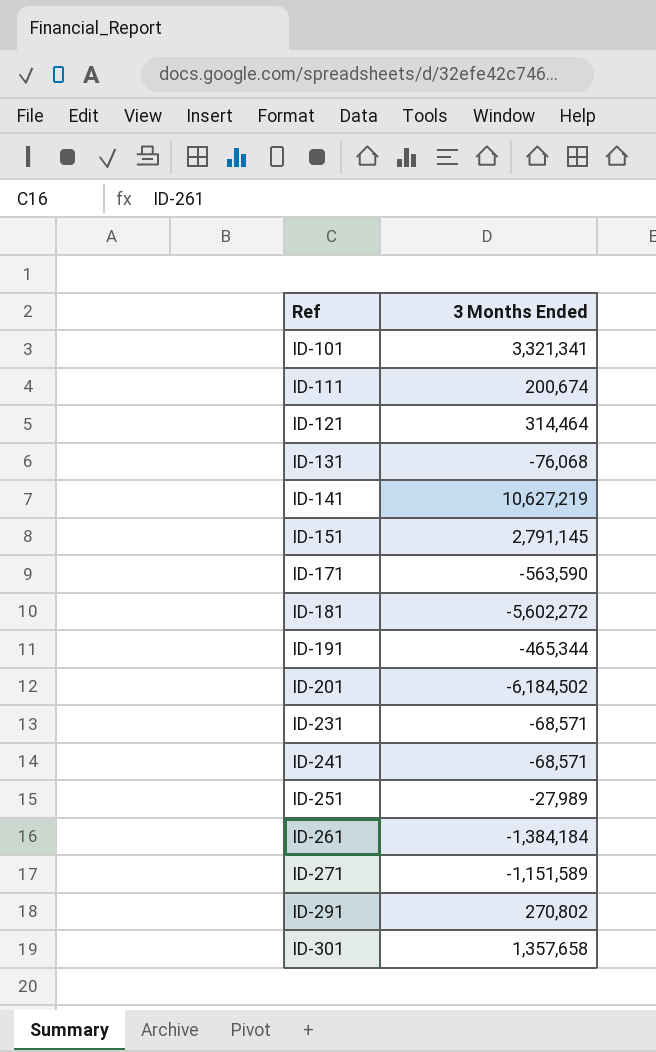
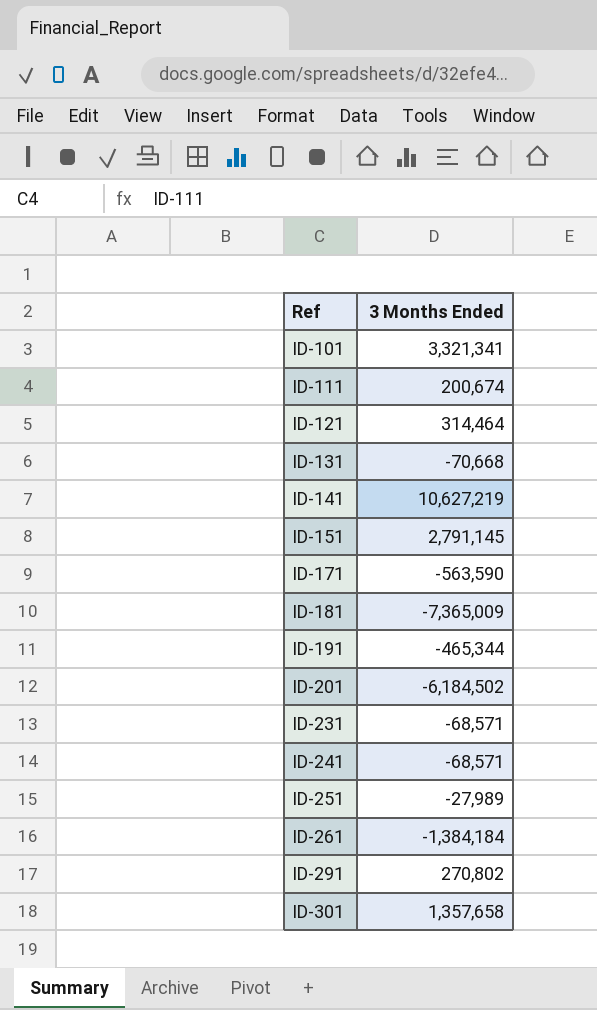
row ID-271: -1,151,589 -> none
ID-131 | 3 Months Ended: -76,068 -> -70,668
ID-181 | 3 Months Ended: -5,602,272 -> -7,365,009

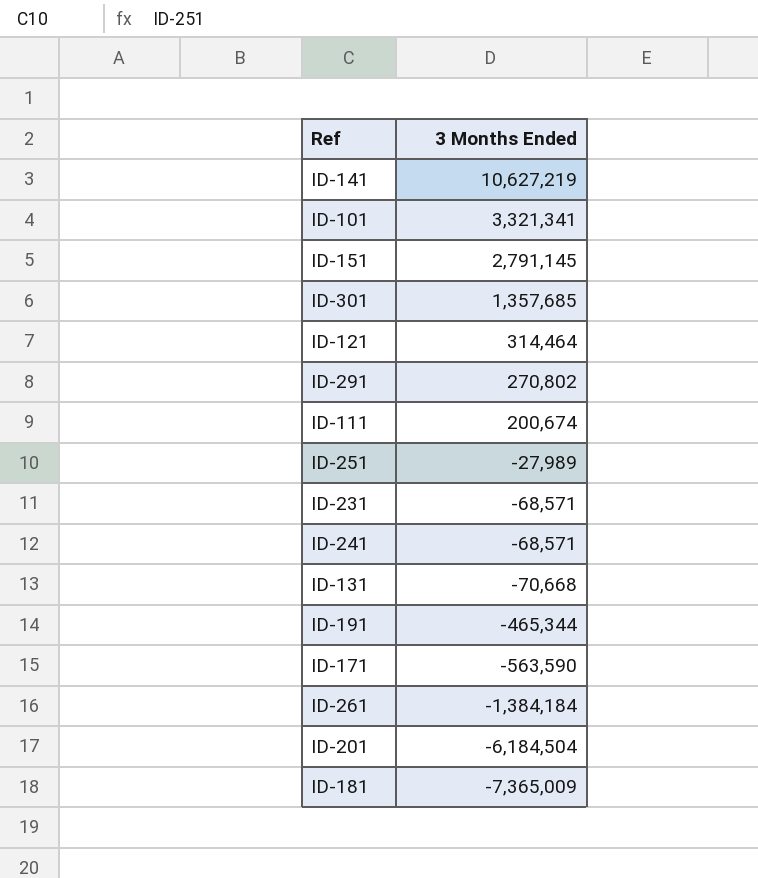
row order: Ref ascending -> 3 Months Ended descending
ID-301 | 3 Months Ended: 1,357,658 -> 1,357,685
ID-201 | 3 Months Ended: -6,184,502 -> -6,184,504

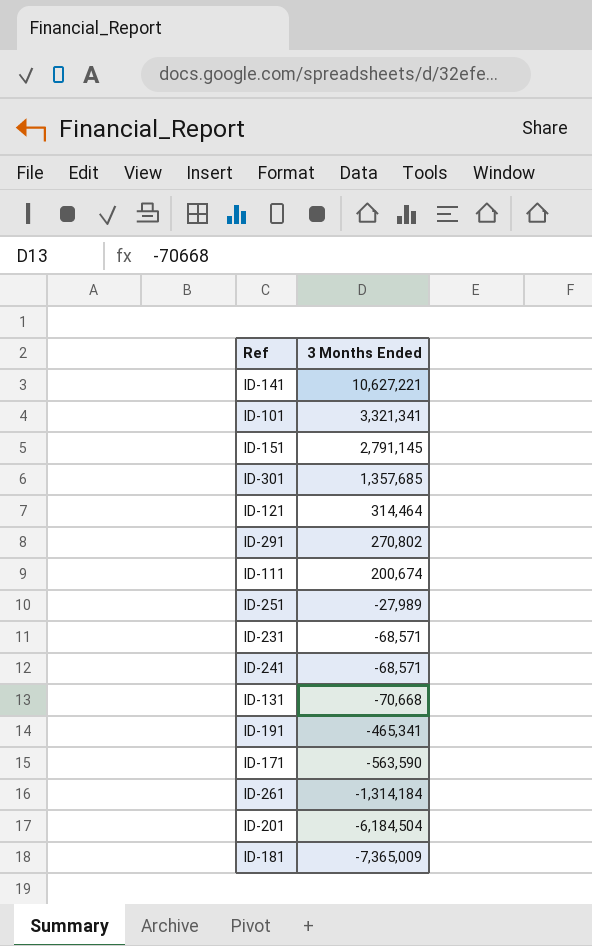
ID-141 | 3 Months Ended: 10,627,219 -> 10,627,221
ID-191 | 3 Months Ended: -465,344 -> -465,341
ID-261 | 3 Months Ended: -1,384,184 -> -1,314,184

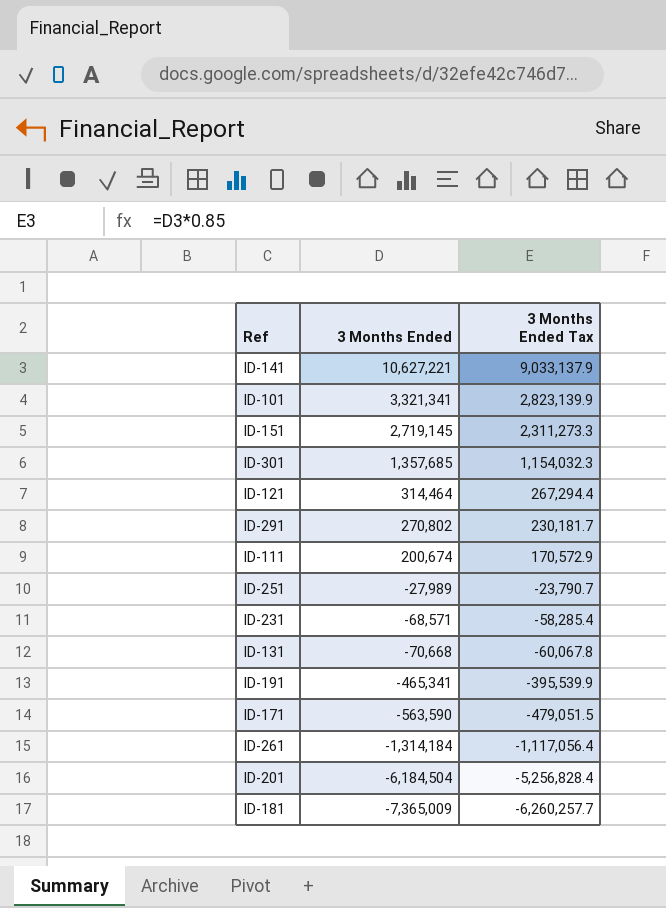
column 3 Months Ended Tax | formula: none -> [3 Months Ended] * 0.85
row ID-241: -68,571 -> none
ID-151 | 3 Months Ended: 2,791,145 -> 2,719,145

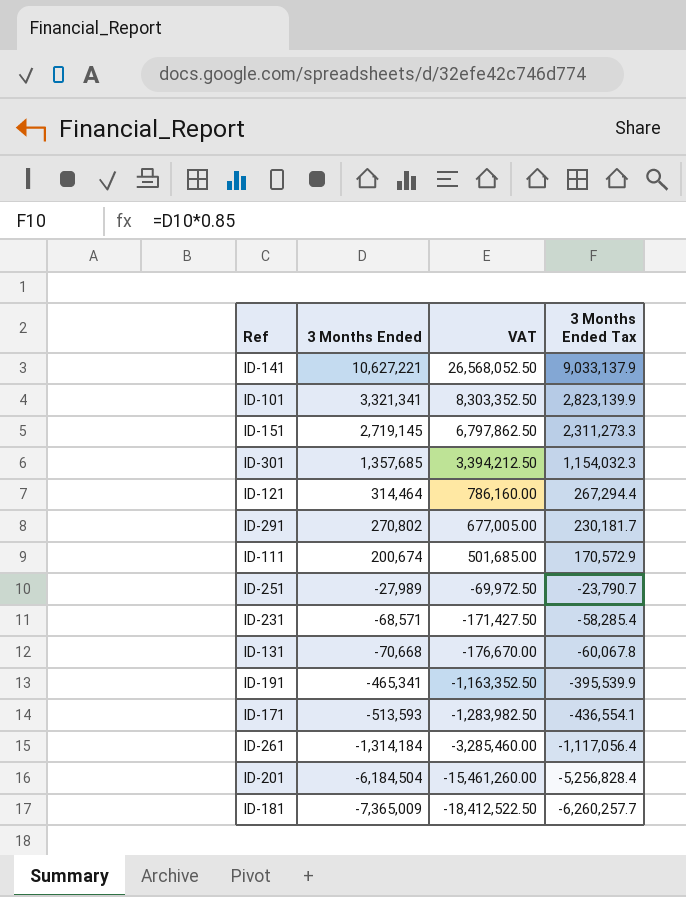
column VAT | formula: none -> [3 Months Ended] * 2.5
ID-171 | 3 Months Ended: -563,590 -> -513,593
ID-171 | 3 Months Ended Tax: -479,051.5 -> -436,554.1

